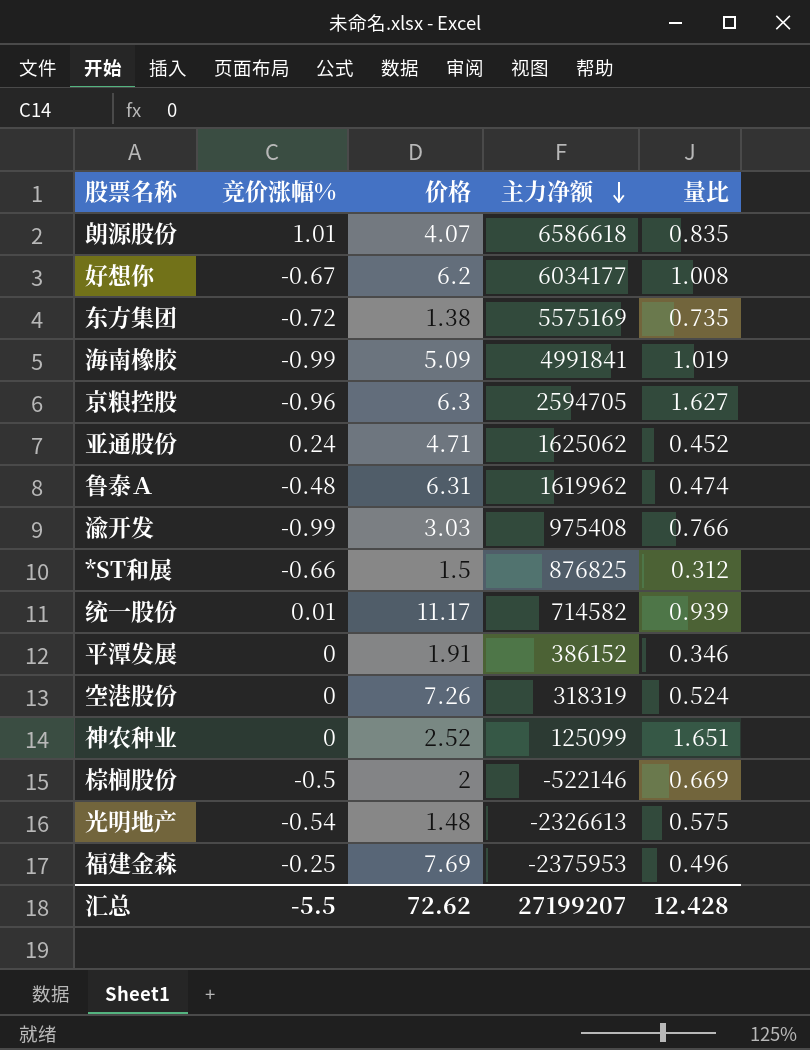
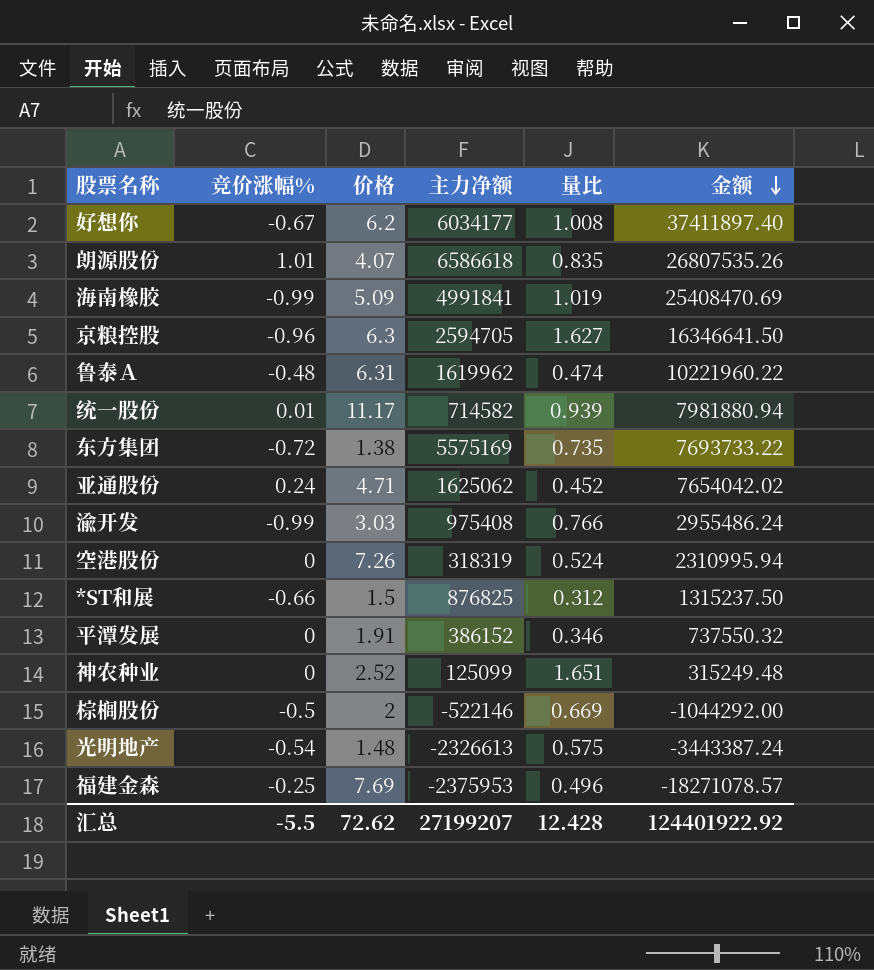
row order: 主力净额 descending -> 金额 descending
column 金额 | formula: none -> [价格] * [主力净额]

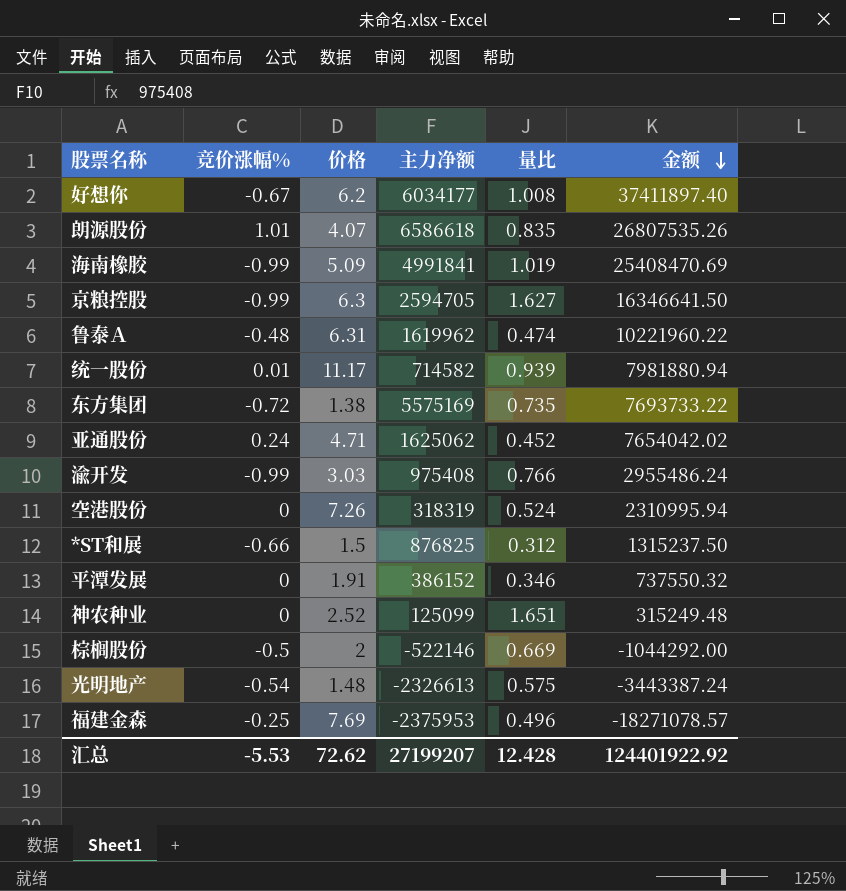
京粮控股 | 竞价涨幅%: -0.96 -> -0.99
汇总 | 竞价涨幅%: -5.5 -> -5.53

